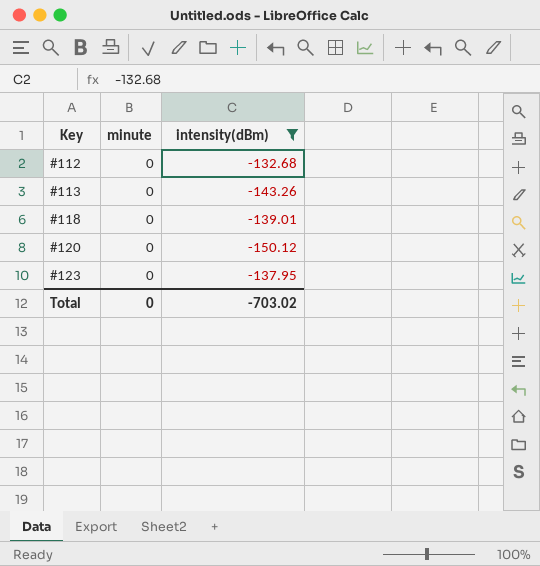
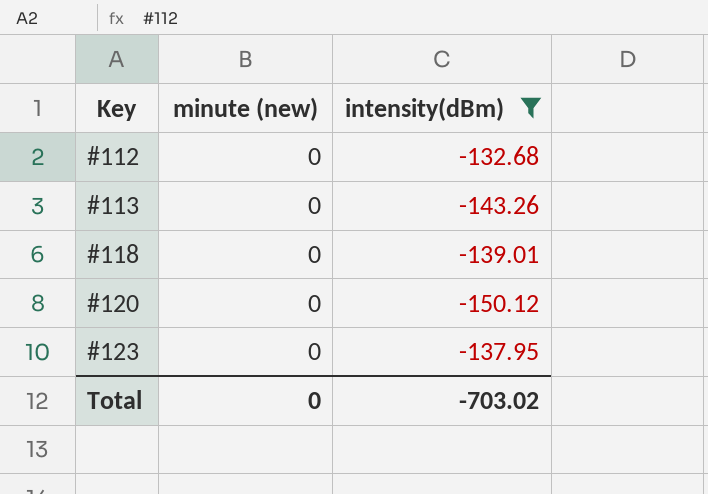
column name: minute -> minute (new)

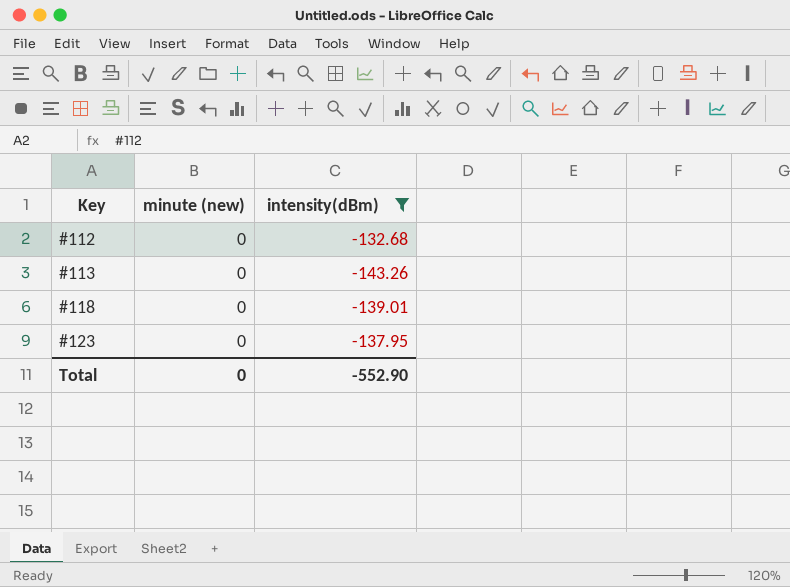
row #120: 0 | -150.12 -> none
Total | intensity(dBm): -703.02 -> -552.90

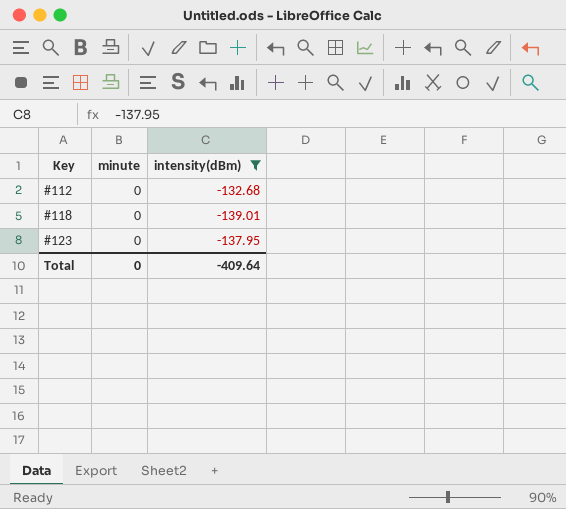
column name: minute (new) -> minute
row #113: 0 | -143.26 -> none
Total | intensity(dBm): -552.90 -> -409.64

